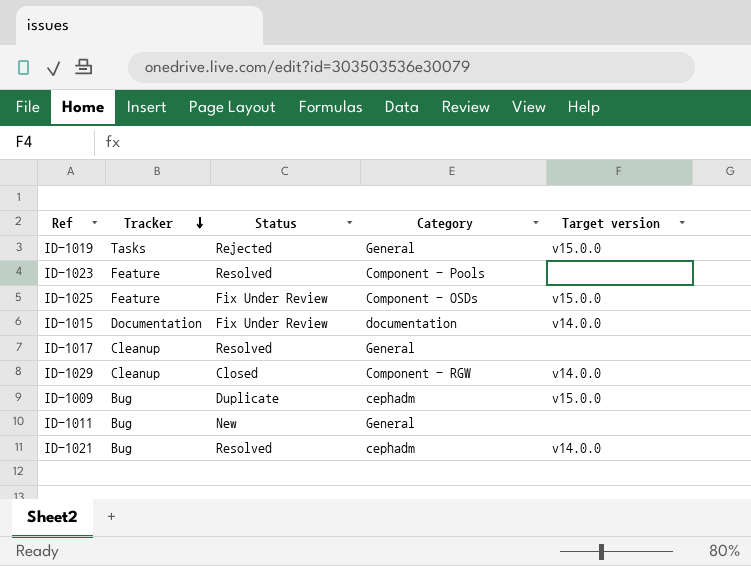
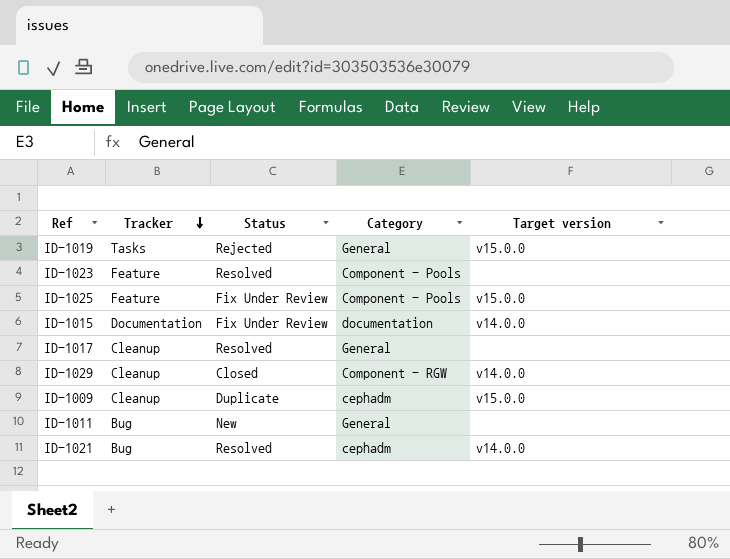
ID-1025 | Category: Component - OSDs -> Component - Pools
ID-1009 | Tracker: Bug -> Cleanup

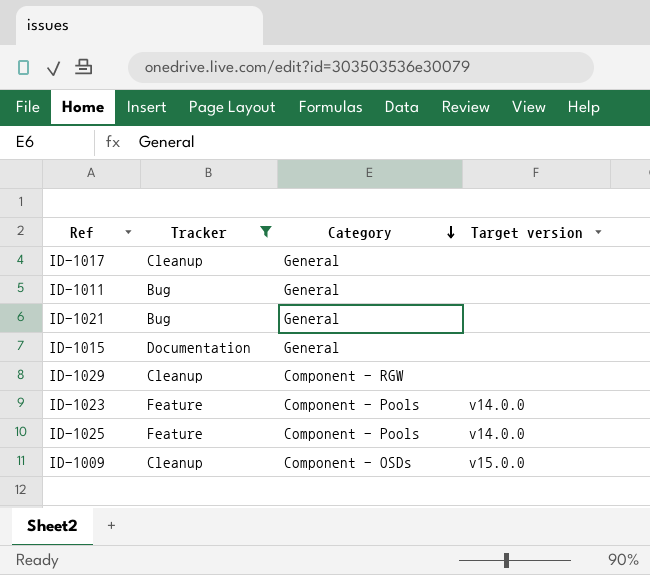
filter: none -> Tracker != Tasks
row order: Tracker descending -> Category descending
column Status | position: 3 -> none
ID-1021 | Category: cephadm -> General
ID-1021 | Target version: v14.0.0 -> none
ID-1015 | Category: documentation -> General
ID-1015 | Target version: v14.0.0 -> none
ID-1029 | Target version: v14.0.0 -> none
ID-1023 | Target version: none -> v14.0.0
ID-1025 | Target version: v15.0.0 -> v14.0.0
ID-1009 | Category: cephadm -> Component - OSDs

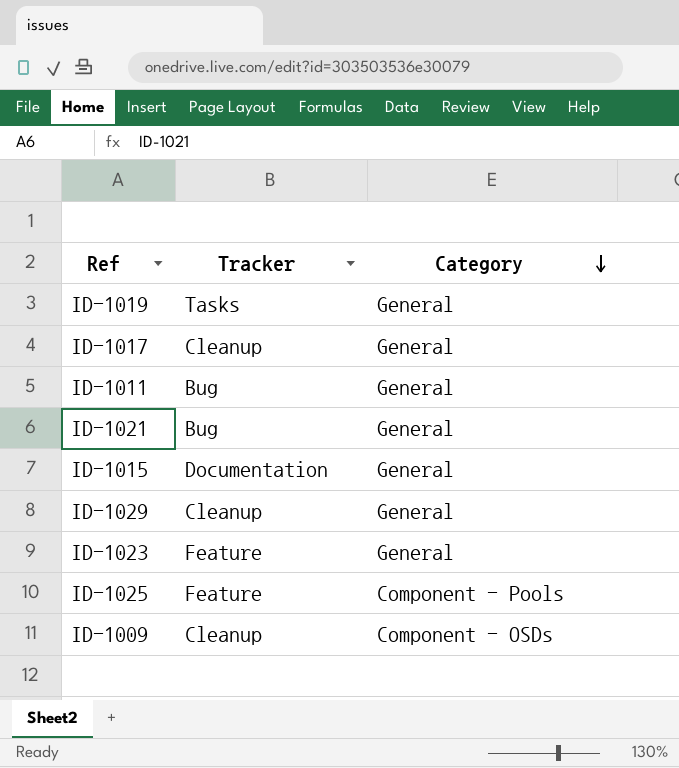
filter: Tracker != Tasks -> none
column Target version | position: 4 -> none
ID-1029 | Category: Component - RGW -> General
ID-1023 | Category: Component - Pools -> General

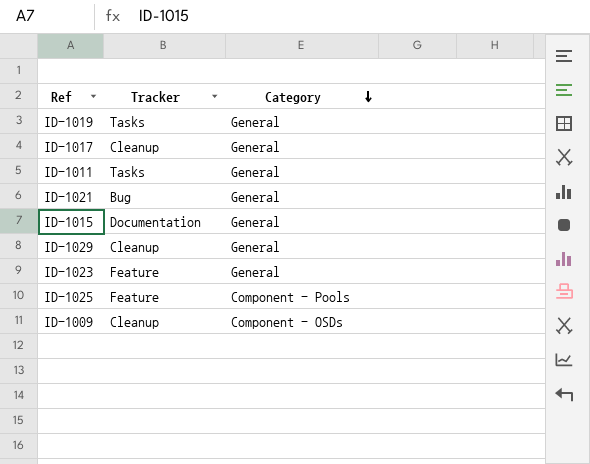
ID-1011 | Tracker: Bug -> Tasks

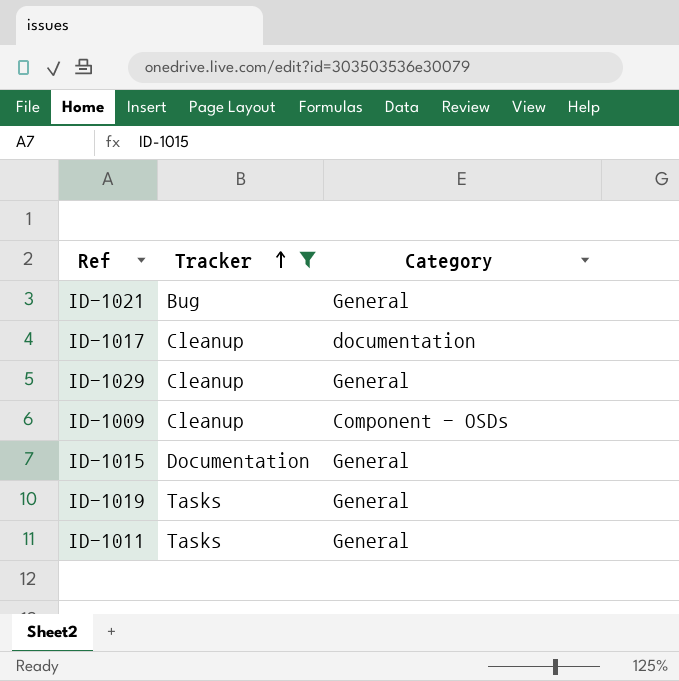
filter: none -> Tracker != Feature
row order: Category descending -> Tracker ascending
ID-1017 | Category: General -> documentation

